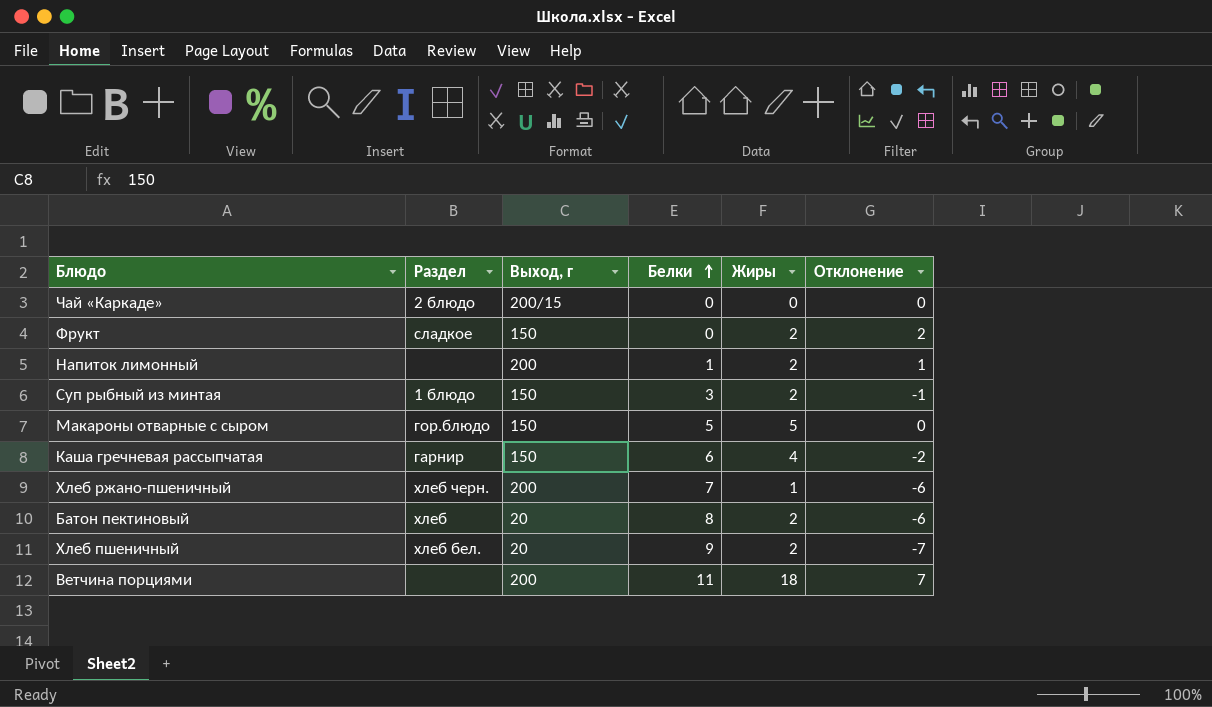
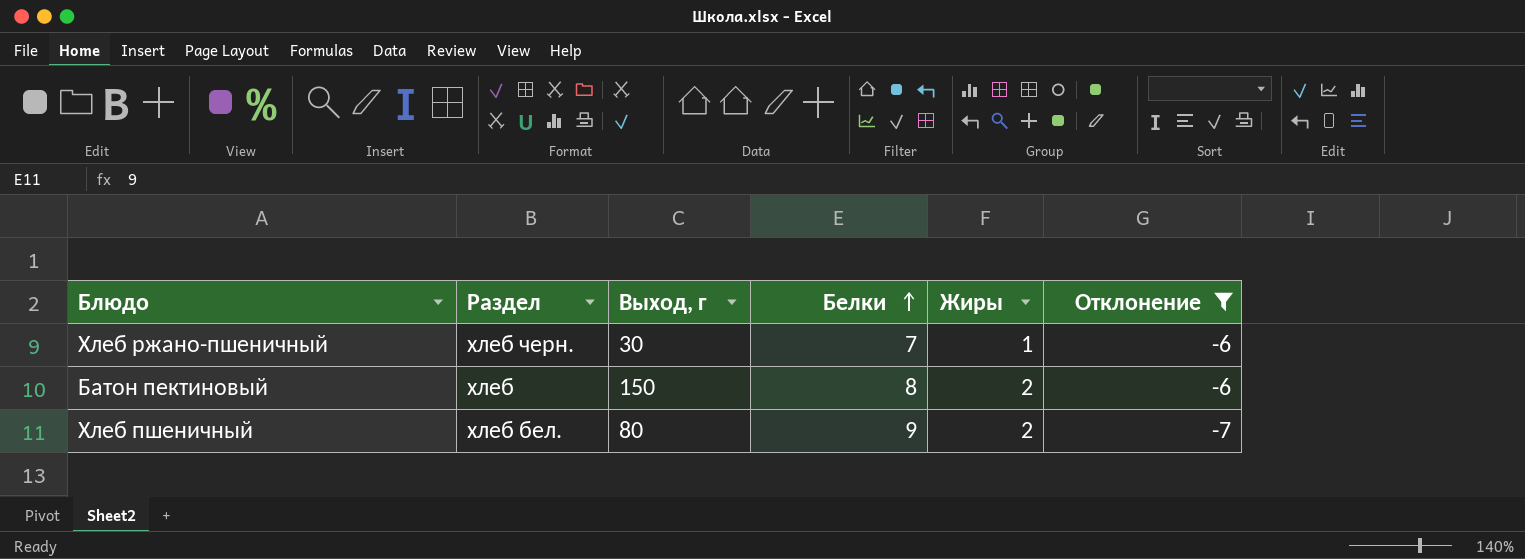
filter: none -> Отклонение <= -6
Хлеб ржано-пшеничный | Выход, г: 200 -> 30
Батон пектиновый | Выход, г: 20 -> 150
Хлеб пшеничный | Выход, г: 20 -> 80

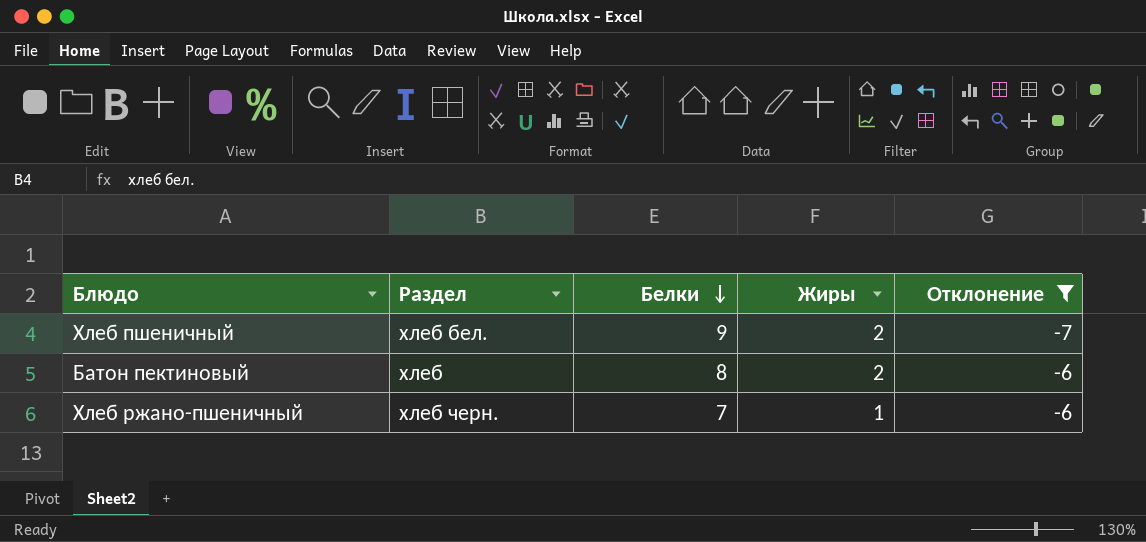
row order: Белки ascending -> Белки descending
column Выход, г | position: 3 -> none

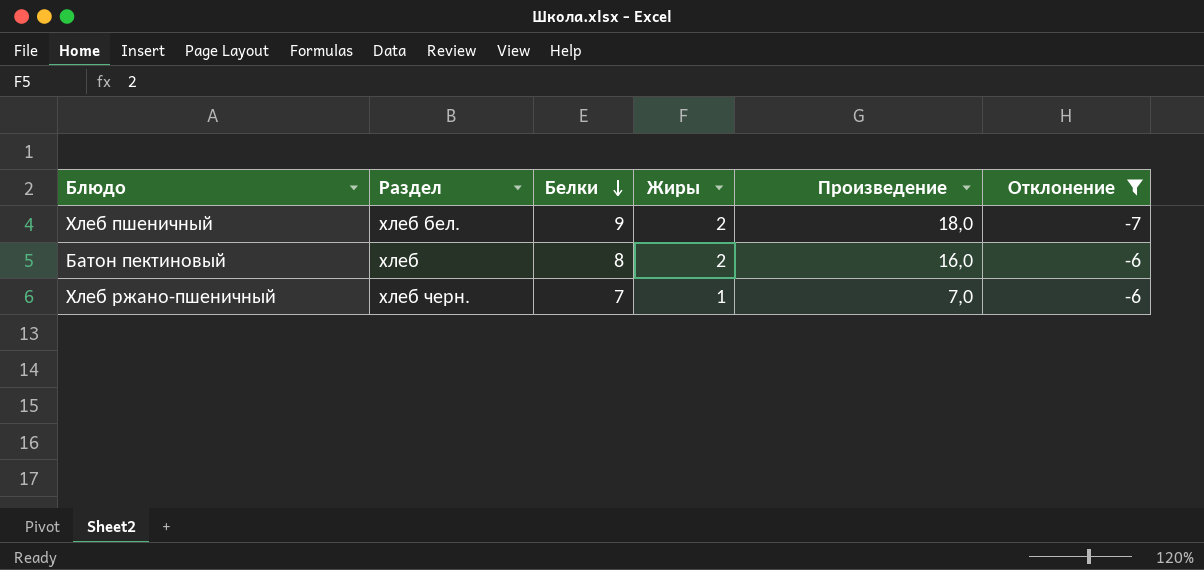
column Произведение | formula: none -> [Белки] * [Жиры]

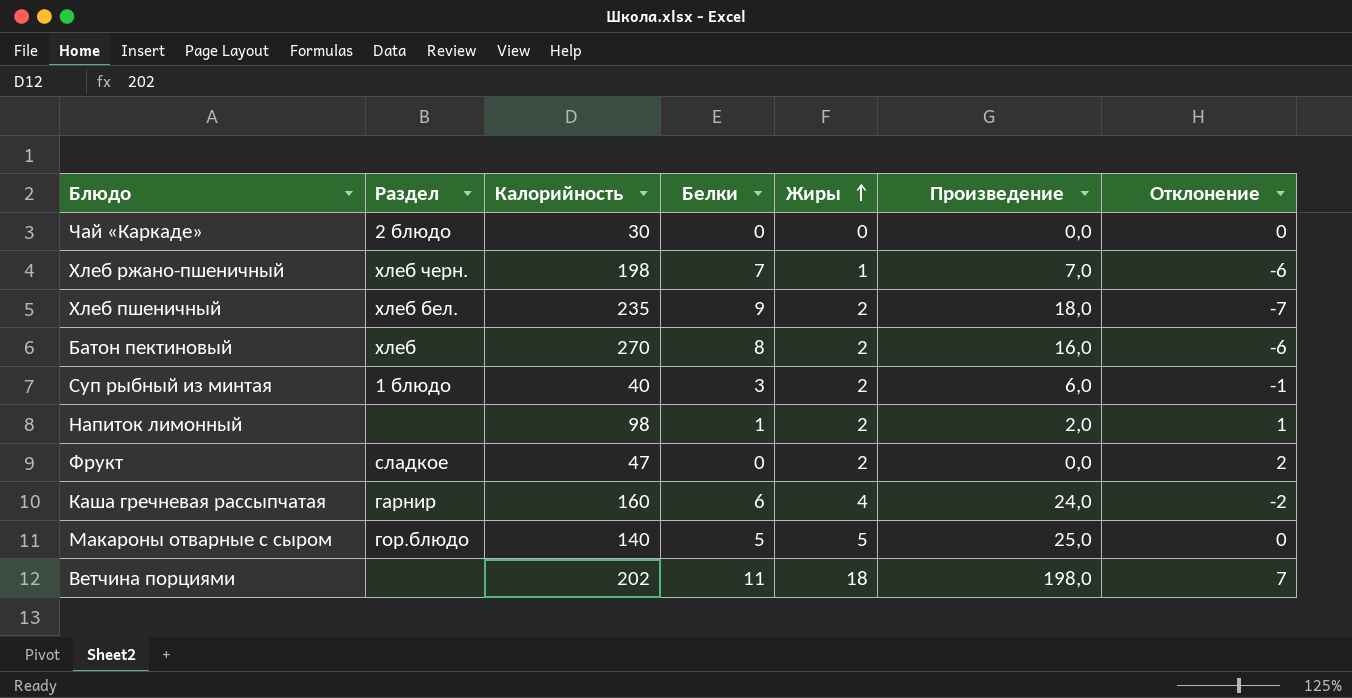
filter: Отклонение <= -6 -> none
row order: Белки descending -> Жиры ascending
column Калорийность | position: none -> 3

